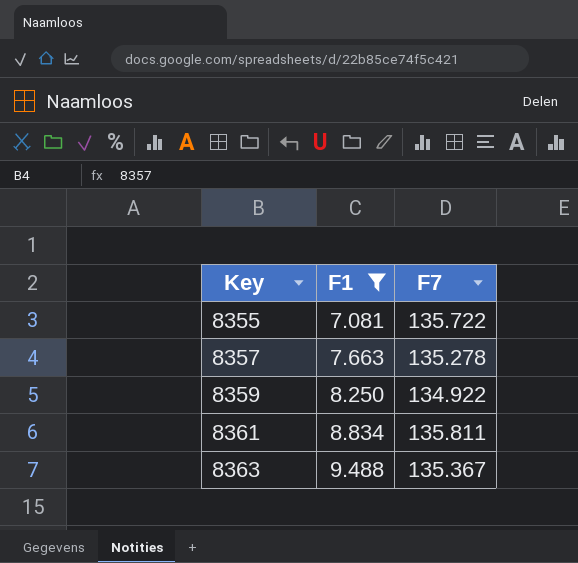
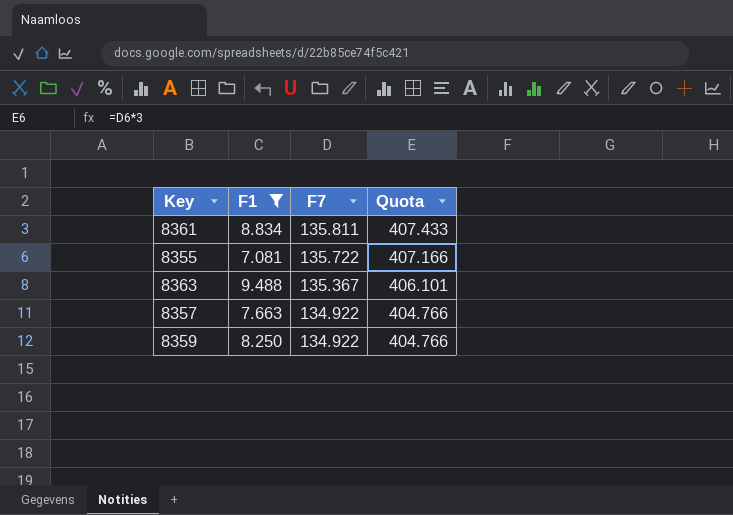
row order: Key ascending -> F7 descending
column Quota | formula: none -> [F7] * 3
8357 | F7: 135.278 -> 134.922

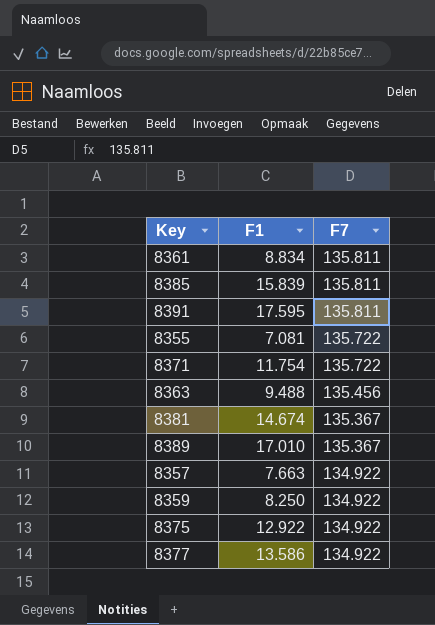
filter: F1 <= 9.488 -> none
column Quota | formula: [F7] * 3 -> none
8363 | F7: 135.367 -> 135.456

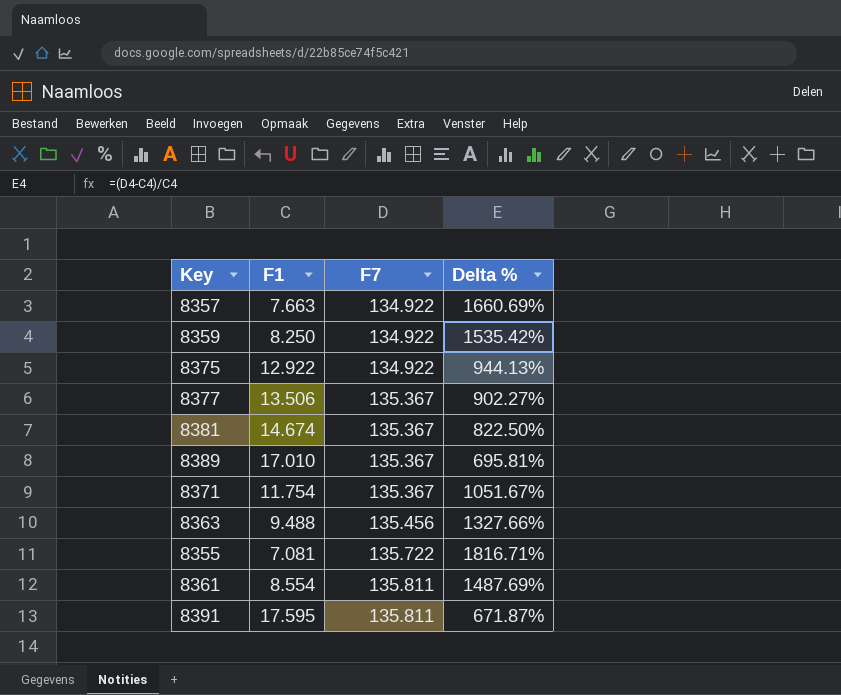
row order: F7 descending -> F7 ascending
column Delta % | formula: none -> ([F7] - [F1]) / [F1]
row 8385: 15.839 | 135.811 -> none
8377 | F1: 13.586 -> 13.506
8377 | F7: 134.922 -> 135.367
8371 | F7: 135.722 -> 135.367
8361 | F1: 8.834 -> 8.554

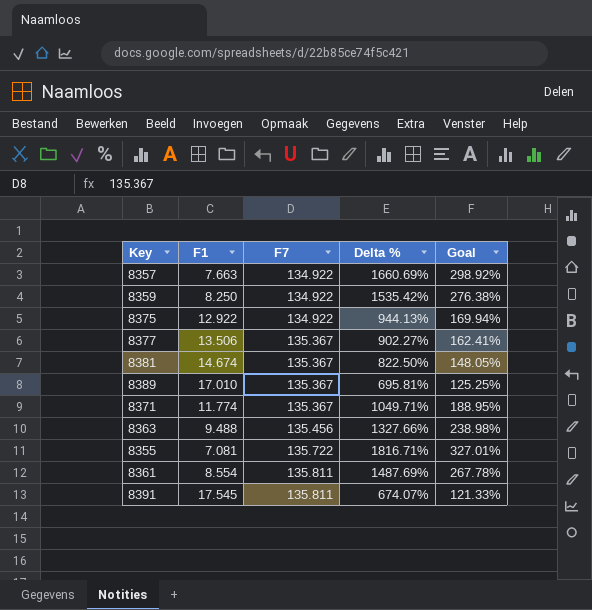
column Goal | formula: none -> [Delta %] * 0.18
8371 | F1: 11.754 -> 11.774
8371 | Delta %: 1051.67% -> 1049.71%
8391 | F1: 17.595 -> 17.545
8391 | Delta %: 671.87% -> 674.07%

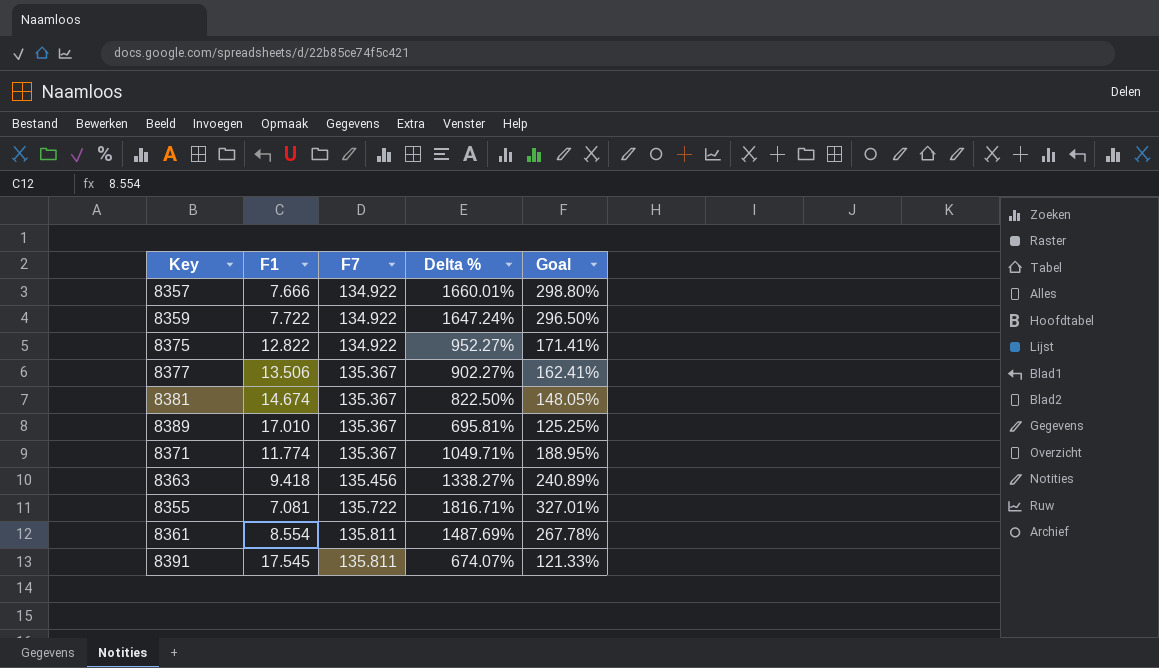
8357 | F1: 7.663 -> 7.666
8357 | Delta %: 1660.69% -> 1660.01%
8357 | Goal: 298.92% -> 298.80%
8359 | F1: 8.250 -> 7.722
8359 | Delta %: 1535.42% -> 1647.24%
8359 | Goal: 276.38% -> 296.50%
8375 | F1: 12.922 -> 12.822
8375 | Delta %: 944.13% -> 952.27%
8375 | Goal: 169.94% -> 171.41%
8363 | F1: 9.488 -> 9.418
8363 | Delta %: 1327.66% -> 1338.27%
8363 | Goal: 238.98% -> 240.89%

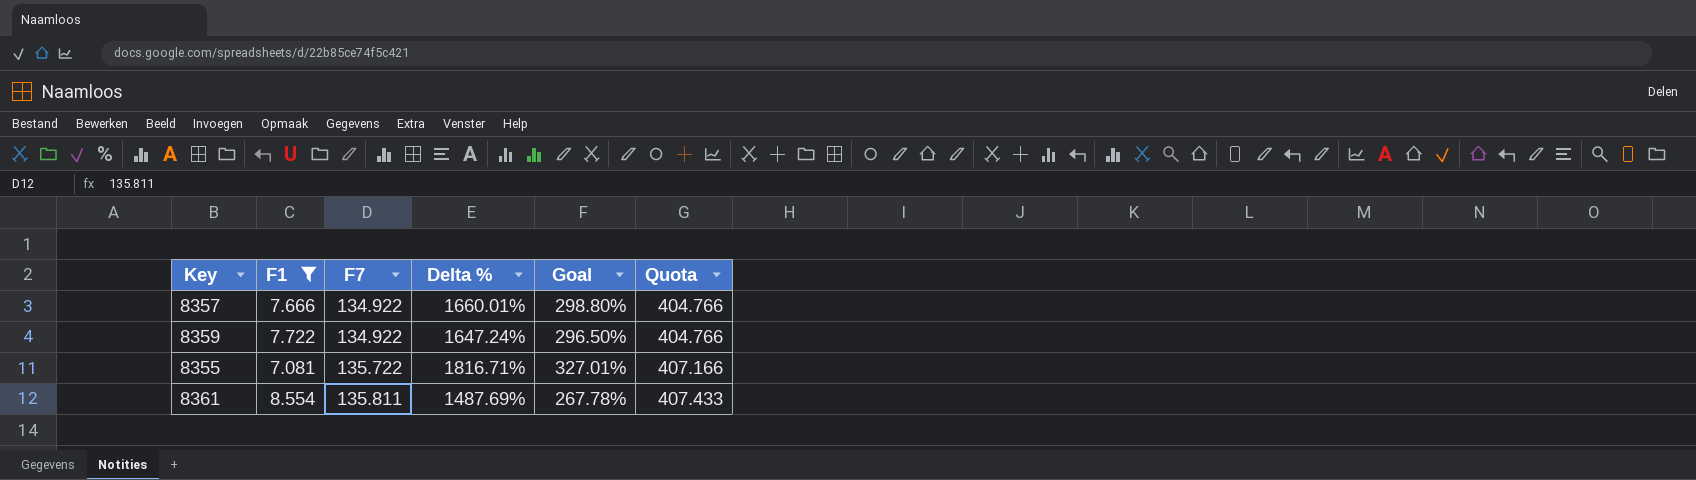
filter: none -> F1 <= 8.554
column Quota | formula: none -> [F7] * 3

